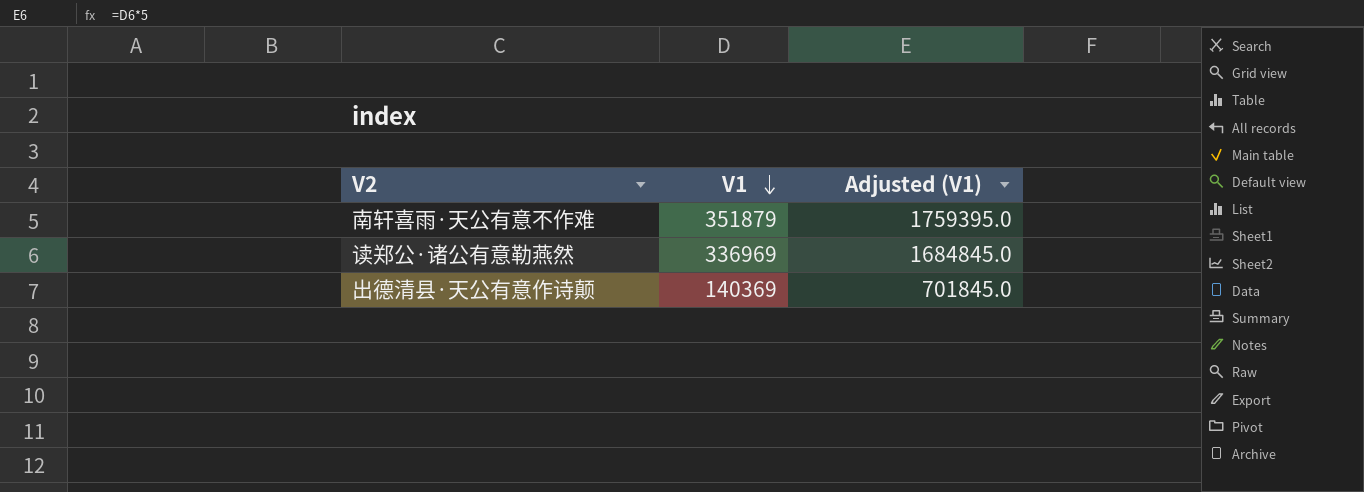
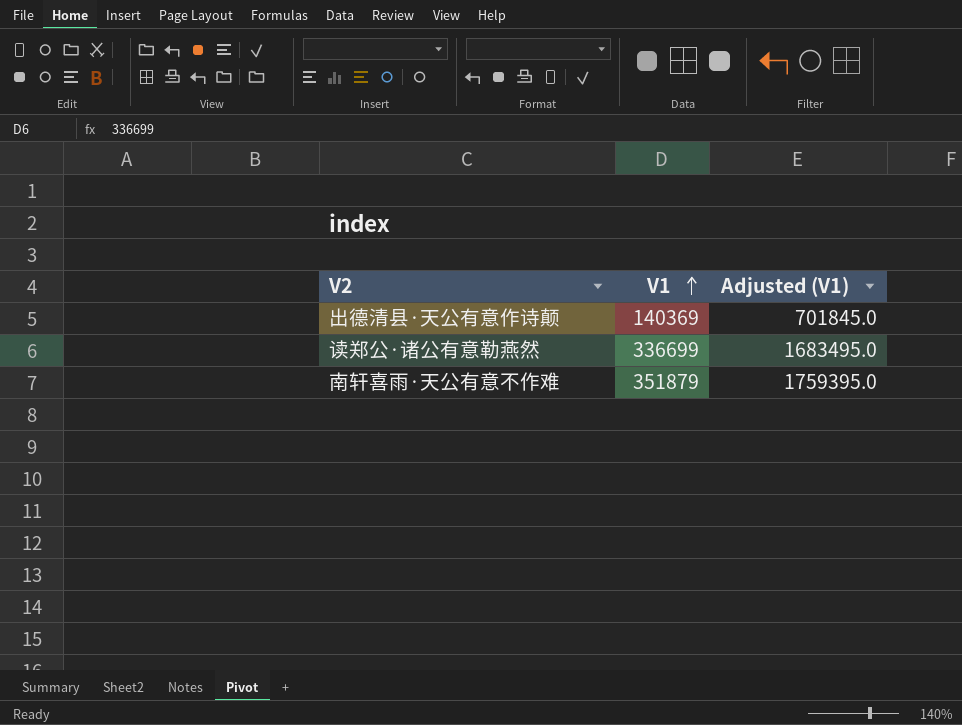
row order: V1 descending -> V1 ascending
读郑公·诸公有意勒燕然 | V1: 336969 -> 336699
读郑公·诸公有意勒燕然 | Adjusted (V1): 1684845.0 -> 1683495.0

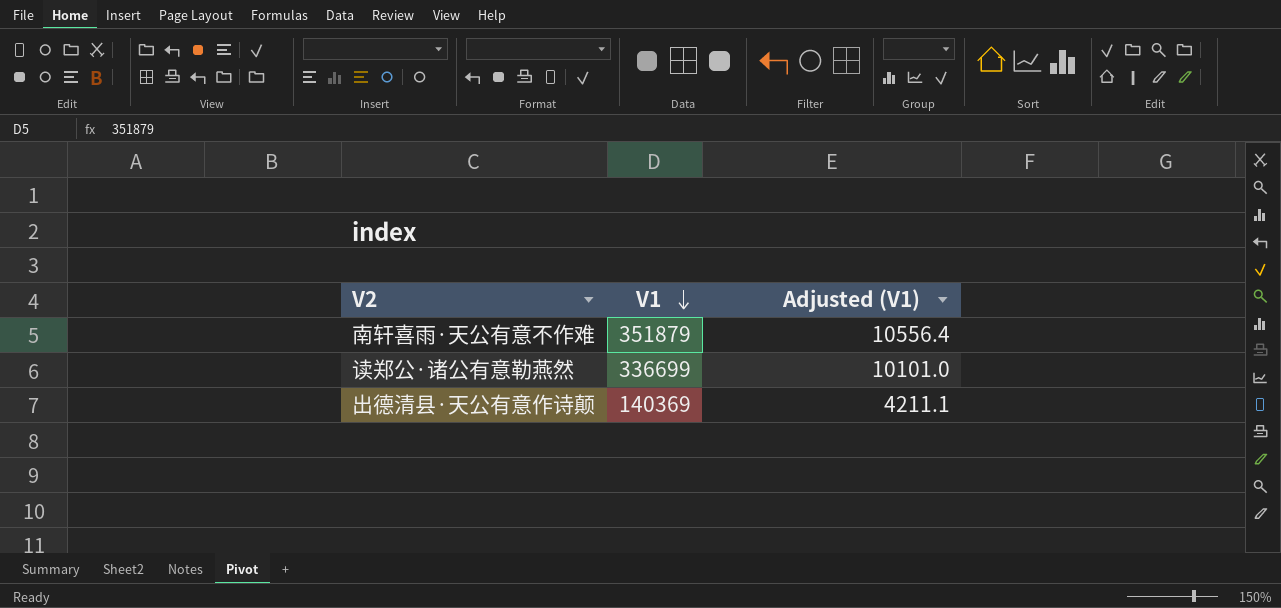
row order: V1 ascending -> V1 descending
column Adjusted (V1) | formula: [V1] * 5 -> [V1] * 0.03

